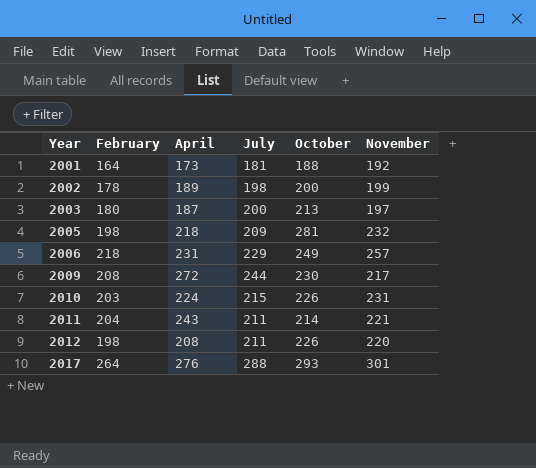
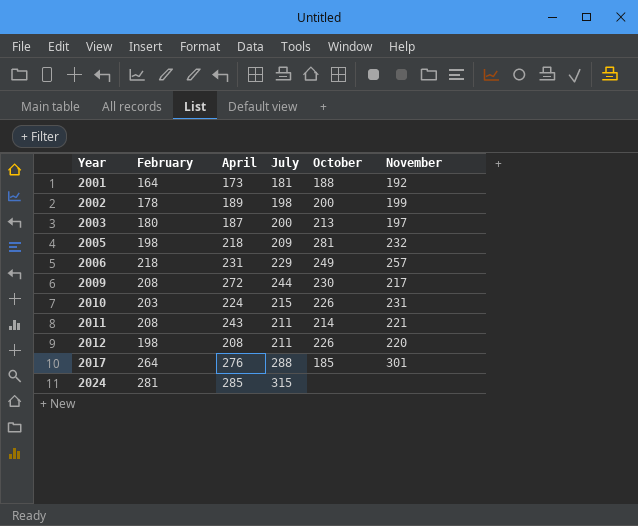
2011 | February: 204 -> 208
2017 | October: 293 -> 185
row 2024: none -> 281 | 285 | 315 | none | none

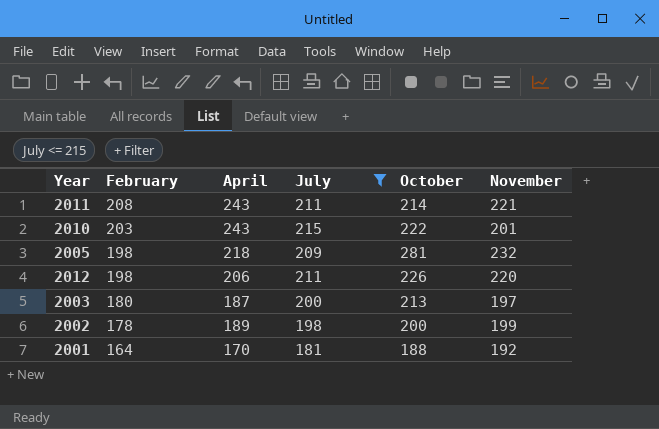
filter: none -> July <= 215
row order: Year ascending -> February descending
2010 | April: 224 -> 243
2010 | October: 226 -> 222
2010 | November: 231 -> 201
2012 | April: 208 -> 206
2001 | April: 173 -> 170

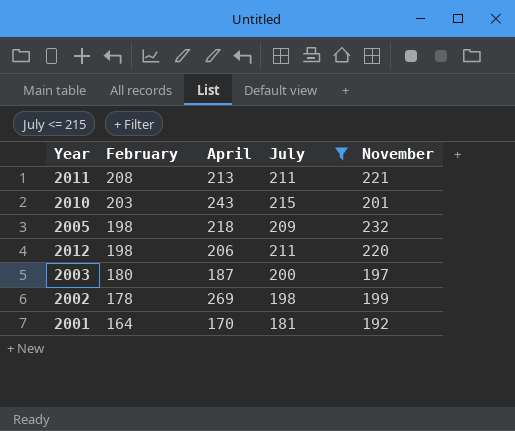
column October | position: 5 -> none
2011 | April: 243 -> 213
2002 | April: 189 -> 269

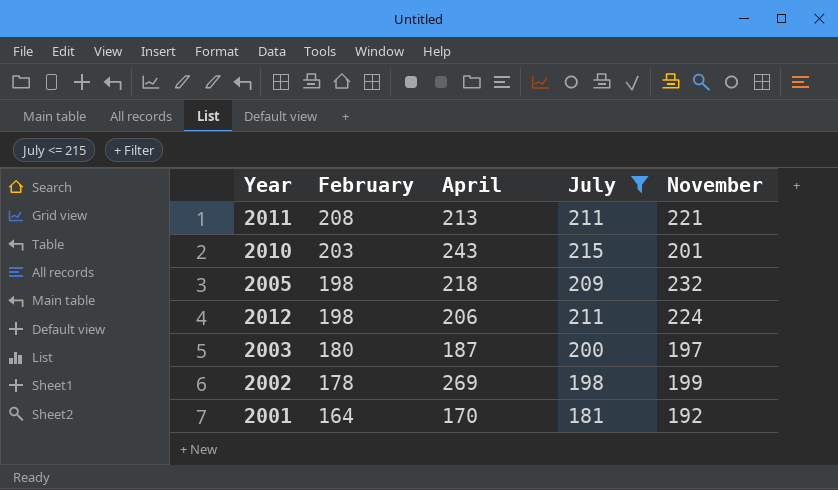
2012 | November: 220 -> 224

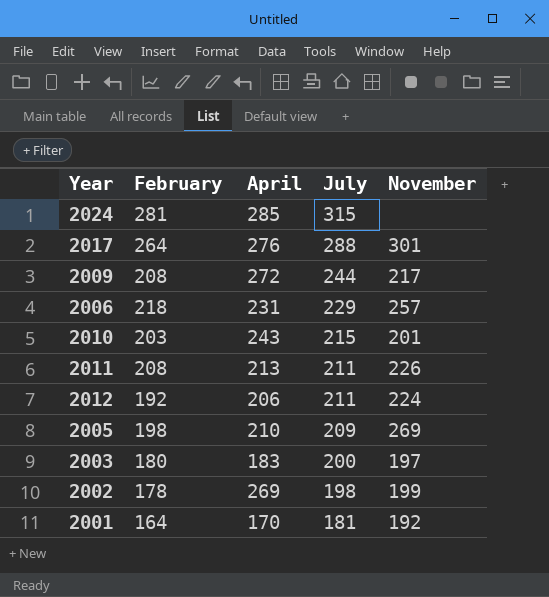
filter: July <= 215 -> none
row order: February descending -> July descending
2011 | November: 221 -> 226
2012 | February: 198 -> 192
2005 | April: 218 -> 210
2005 | November: 232 -> 269
2003 | April: 187 -> 183

